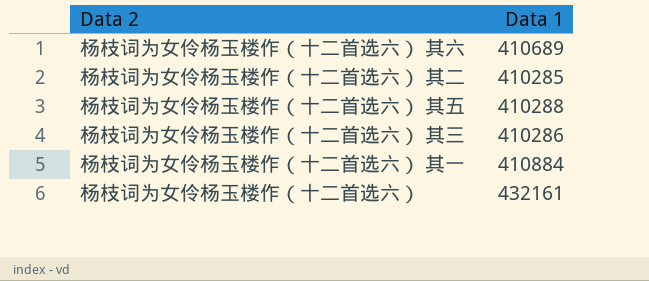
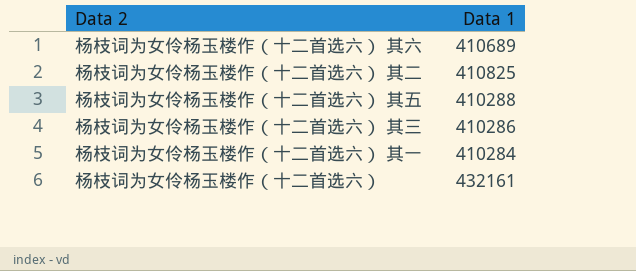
杨枝词为女伶杨玉楼作（十二首选六） 其二 | Data 1: 410285 -> 410825
杨枝词为女伶杨玉楼作（十二首选六） 其一 | Data 1: 410884 -> 410284

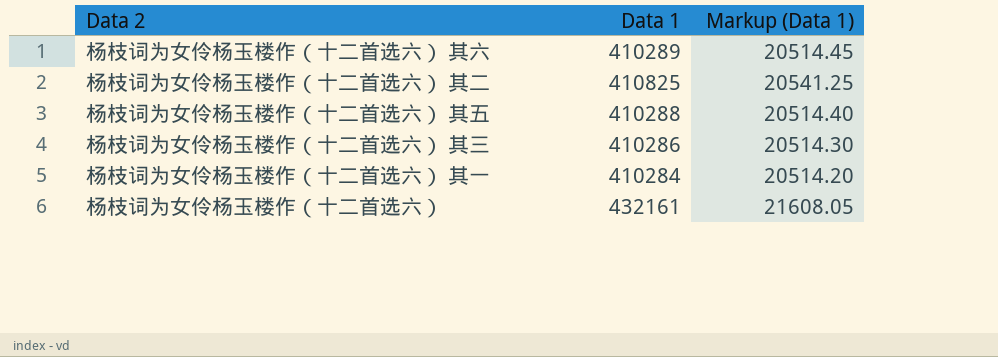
column Markup (Data 1) | formula: none -> [Data 1] * 0.05
杨枝词为女伶杨玉楼作（十二首选六） 其六 | Data 1: 410689 -> 410289

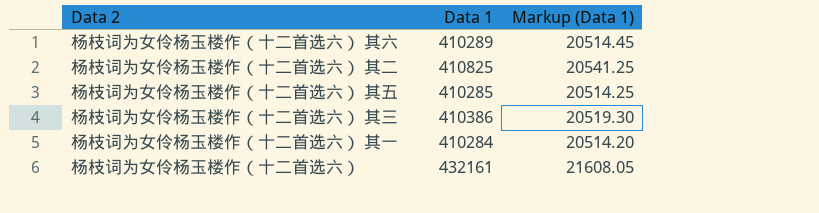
杨枝词为女伶杨玉楼作（十二首选六） 其五 | Data 1: 410288 -> 410285
杨枝词为女伶杨玉楼作（十二首选六） 其五 | Markup (Data 1): 20514.40 -> 20514.25
杨枝词为女伶杨玉楼作（十二首选六） 其三 | Data 1: 410286 -> 410386
杨枝词为女伶杨玉楼作（十二首选六） 其三 | Markup (Data 1): 20514.30 -> 20519.30

